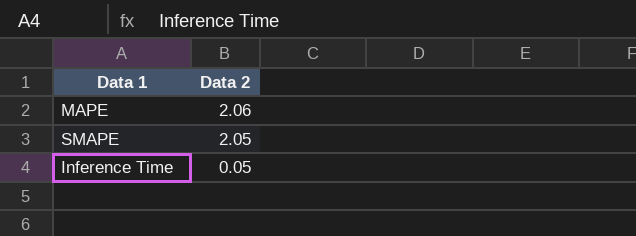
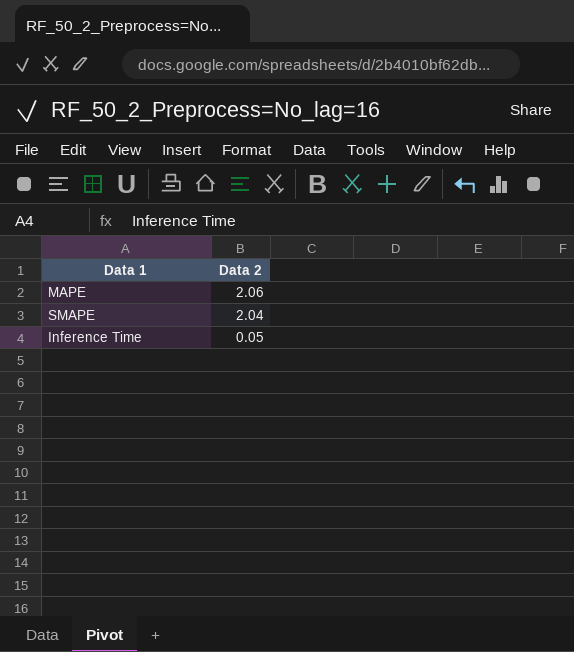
SMAPE | Data 2: 2.05 -> 2.04

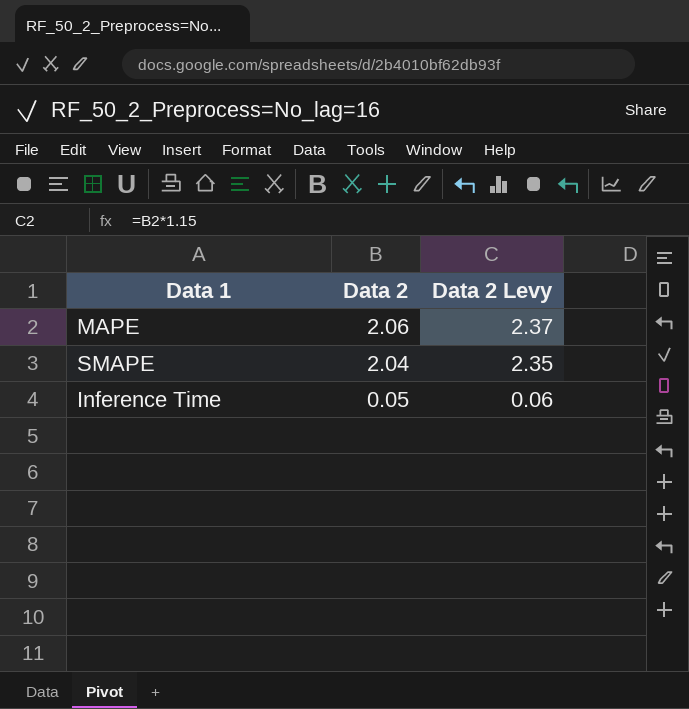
column Data 2 Levy | formula: none -> [Data 2] * 1.15

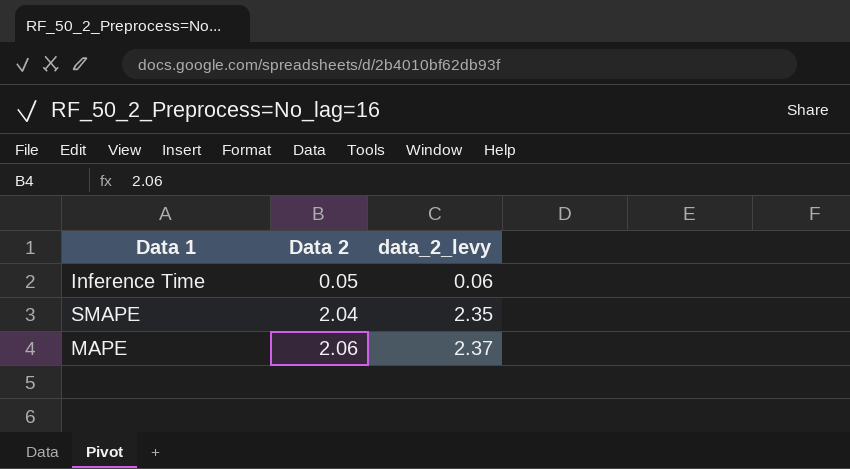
row order: Data 2 descending -> Data 2 ascending
column name: Data 2 Levy -> data_2_levy

